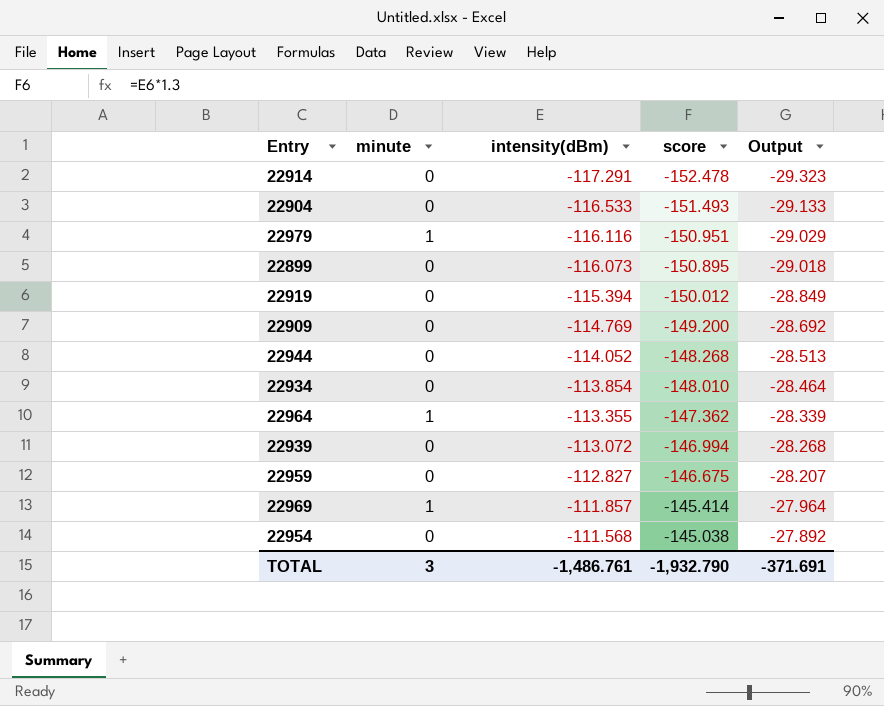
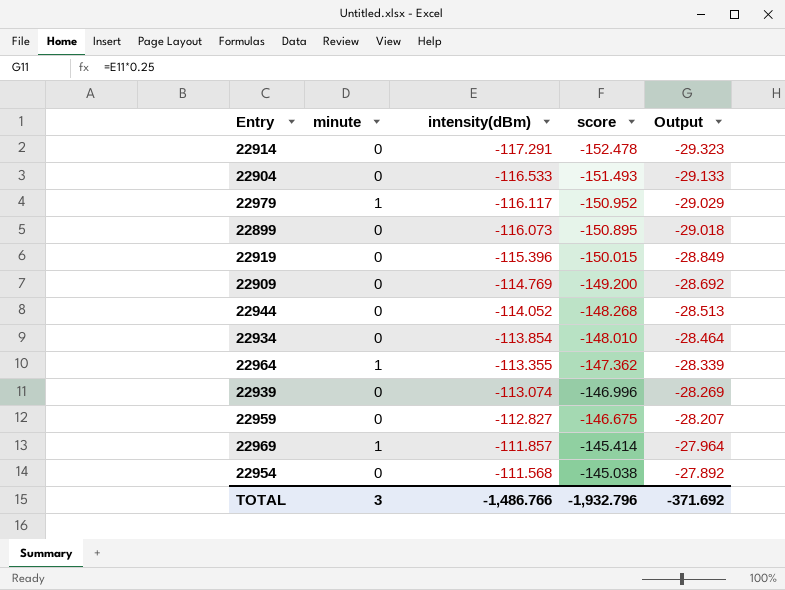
22979 | intensity(dBm): -116.116 -> -116.117
22979 | score: -150.951 -> -150.952
22919 | intensity(dBm): -115.394 -> -115.396
22919 | score: -150.012 -> -150.015
22939 | intensity(dBm): -113.072 -> -113.074
22939 | score: -146.994 -> -146.996
22939 | Output: -28.268 -> -28.269
TOTAL | intensity(dBm): -1,486.761 -> -1,486.766
TOTAL | score: -1,932.790 -> -1,932.796
TOTAL | Output: -371.691 -> -371.692

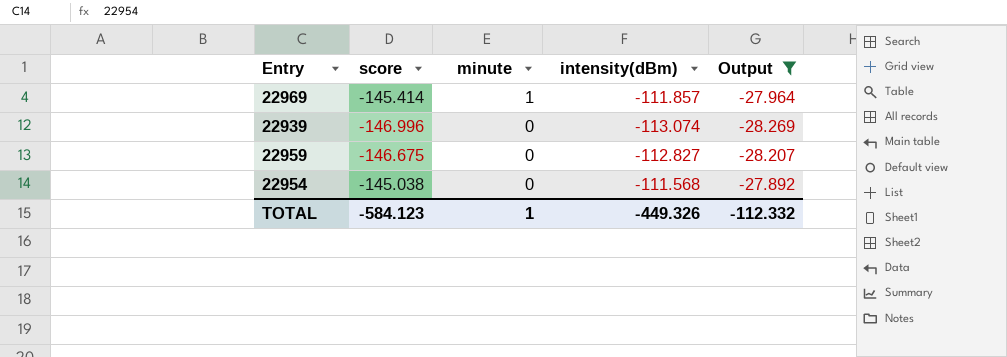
filter: none -> Output >= -28.269
row order: intensity(dBm) ascending -> minute descending
column score | position: 4 -> 2
TOTAL | score: -1,932.796 -> -584.123
TOTAL | minute: 3 -> 1
TOTAL | intensity(dBm): -1,486.766 -> -449.326
TOTAL | Output: -371.692 -> -112.332

